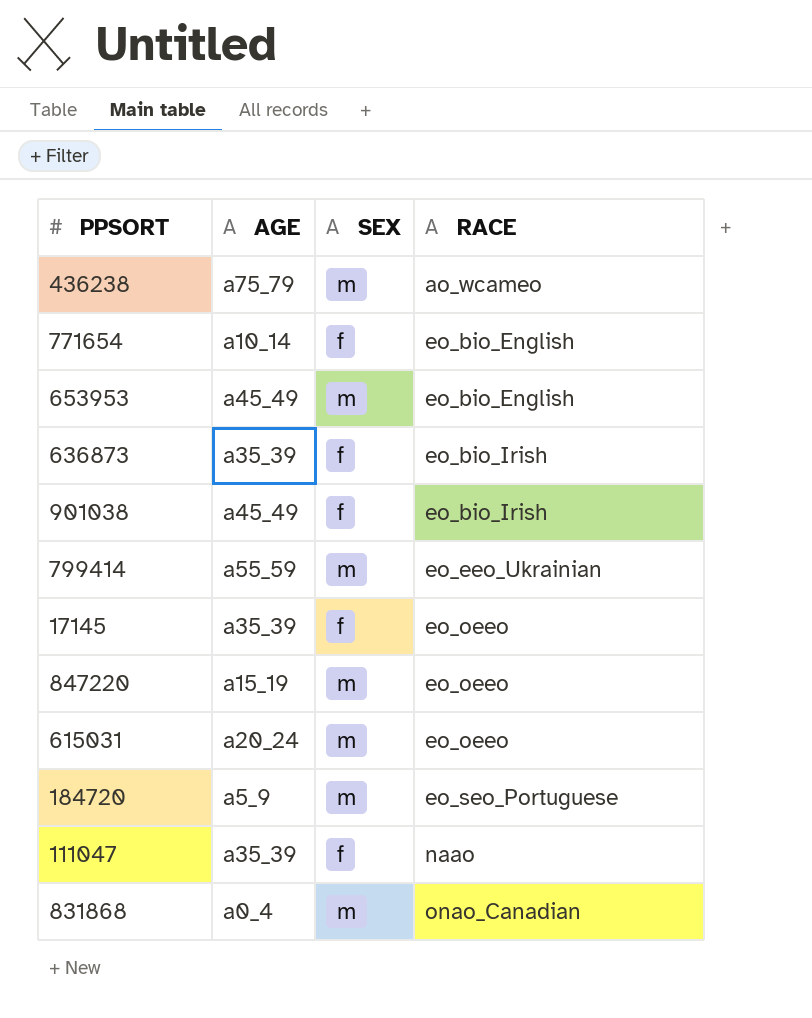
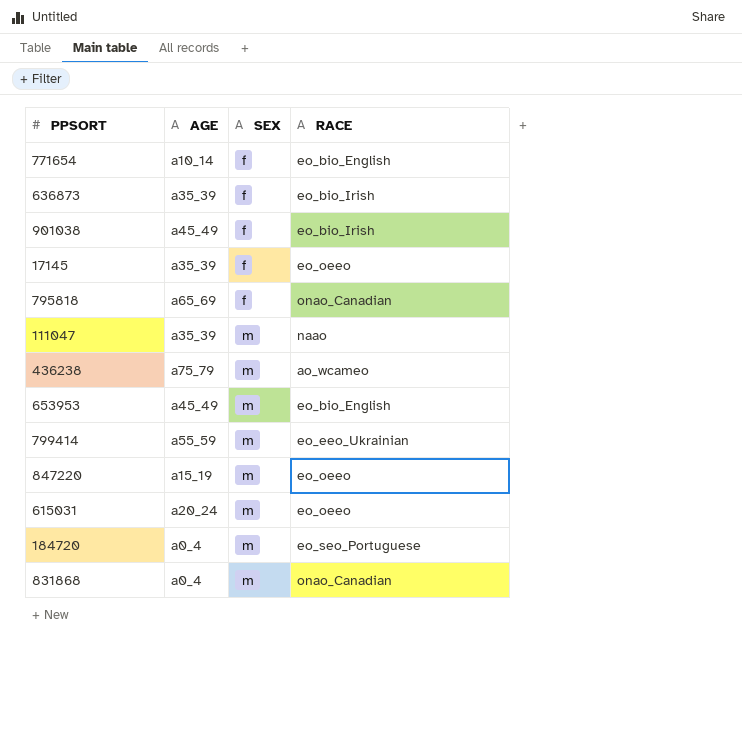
row order: RACE ascending -> SEX ascending
row 795818: none -> a65_69 | f | onao_Canadian
111047 | SEX: f -> m
184720 | AGE: a5_9 -> a0_4

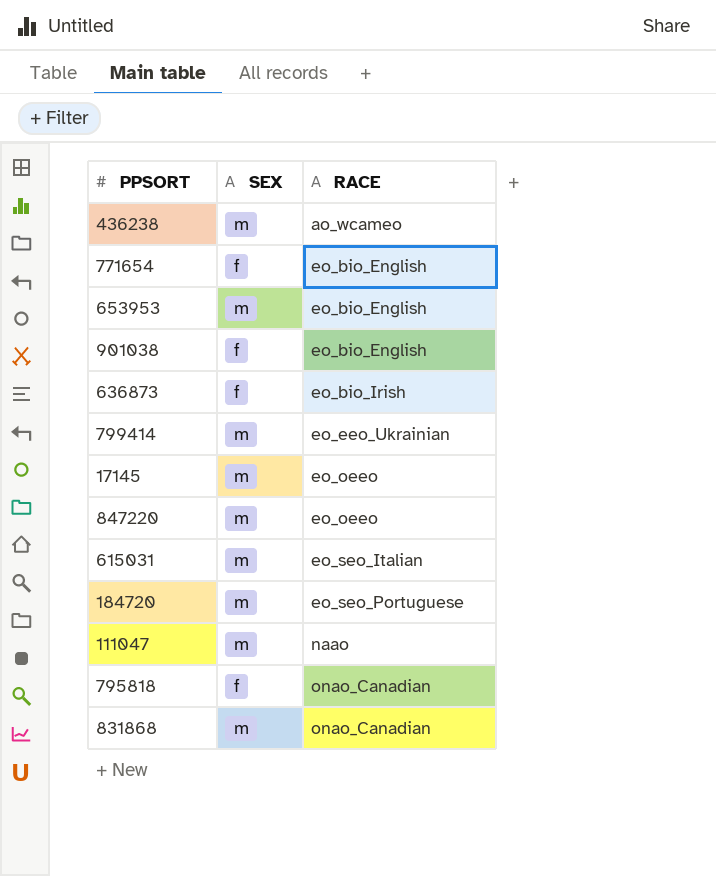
row order: SEX ascending -> RACE ascending
column AGE | position: 2 -> none
901038 | RACE: eo_bio_Irish -> eo_bio_English
17145 | SEX: f -> m
615031 | RACE: eo_oeeo -> eo_seo_Italian

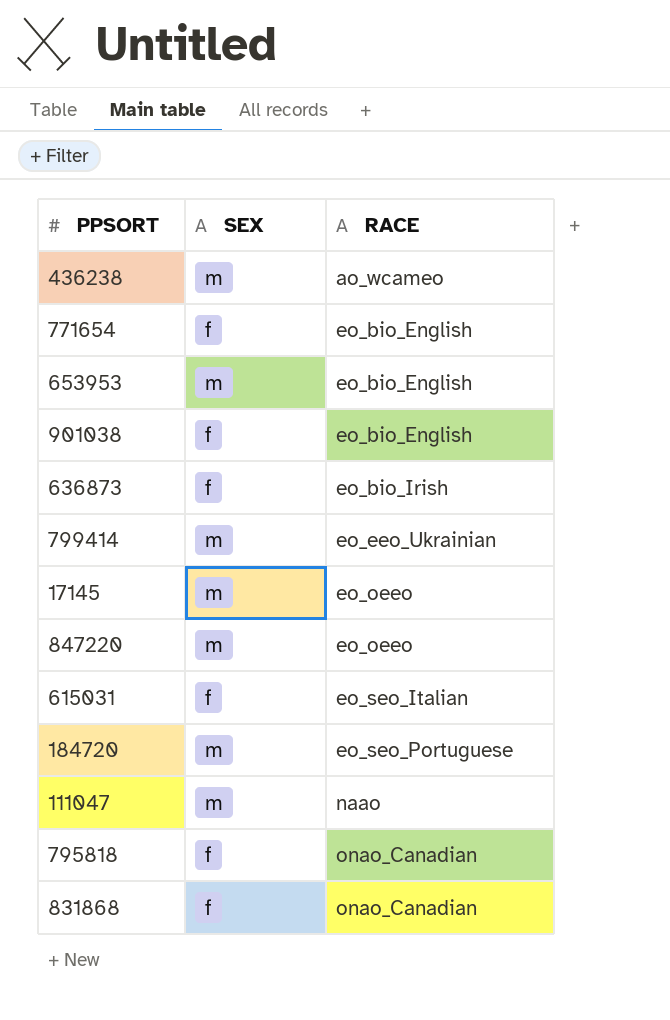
615031 | SEX: m -> f
831868 | SEX: m -> f

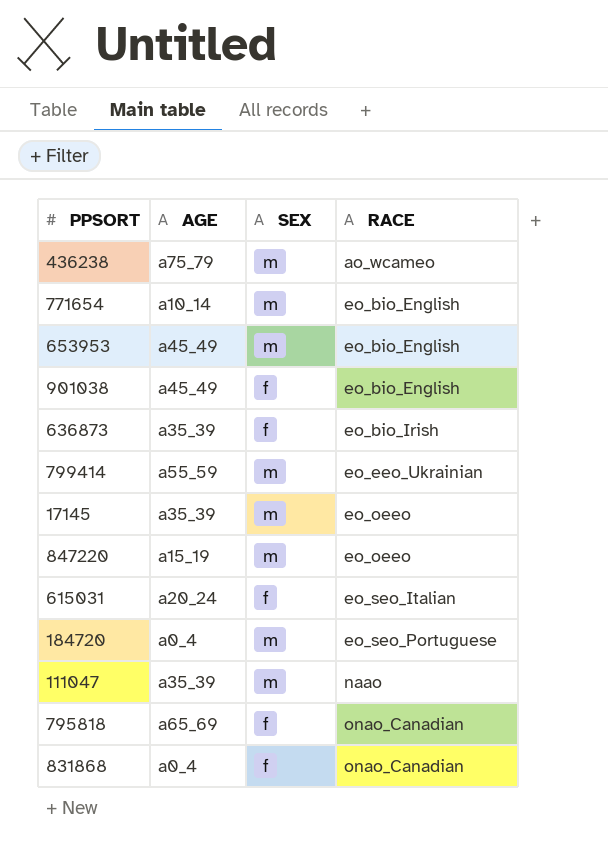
column AGE | position: none -> 2
771654 | SEX: f -> m

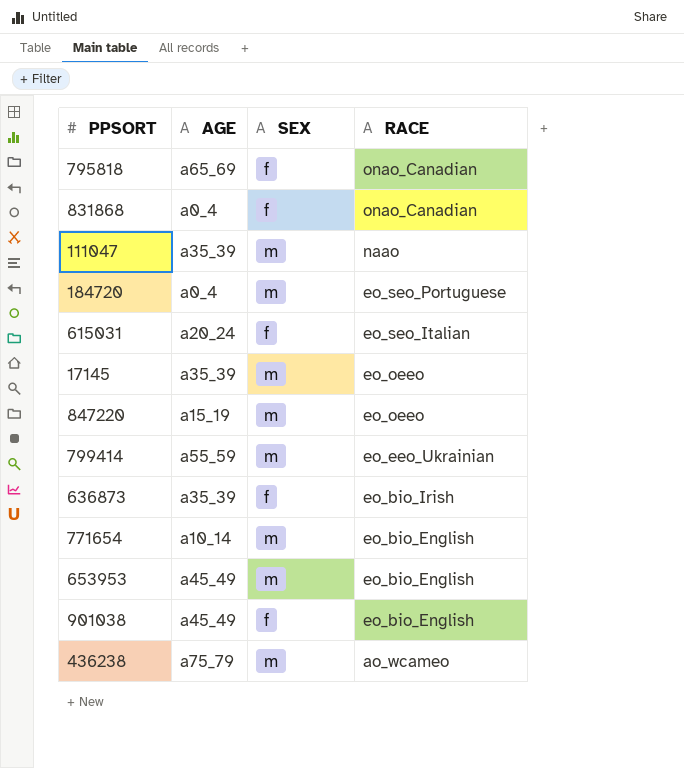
row order: RACE ascending -> RACE descending

